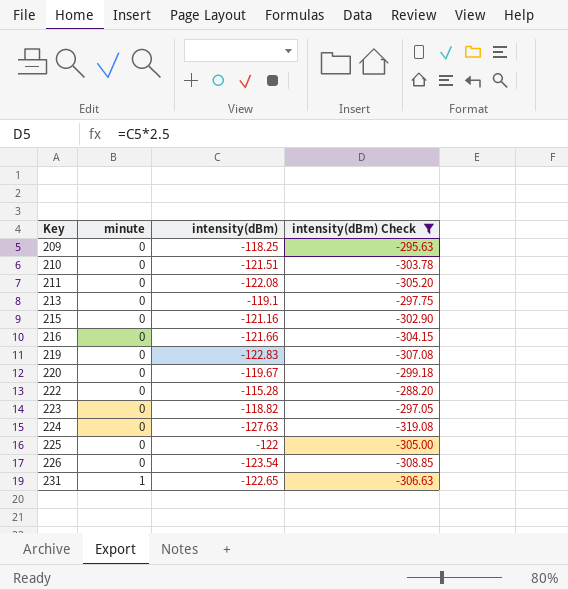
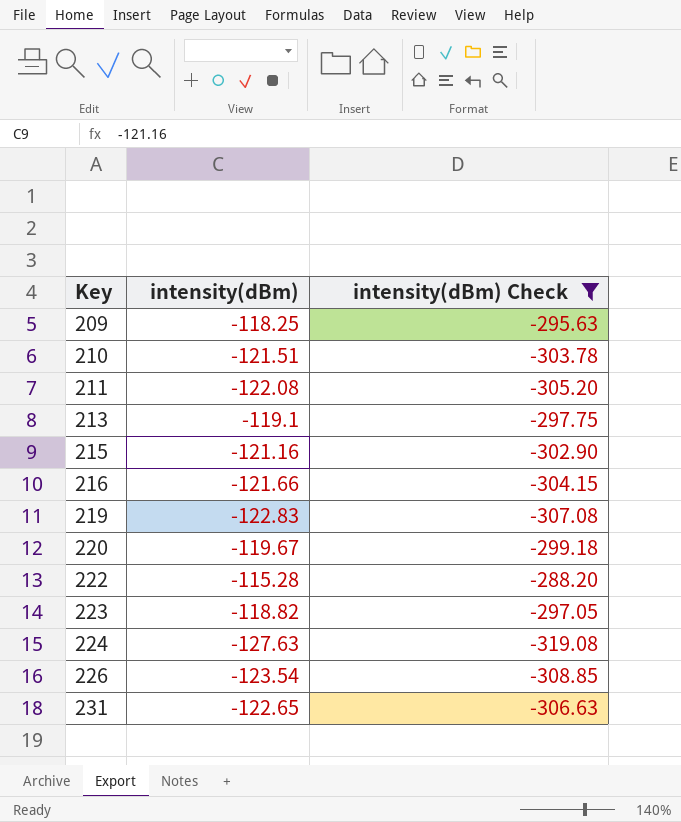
column minute | position: 2 -> none
row 225: 0 | -122 | -305.00 -> none

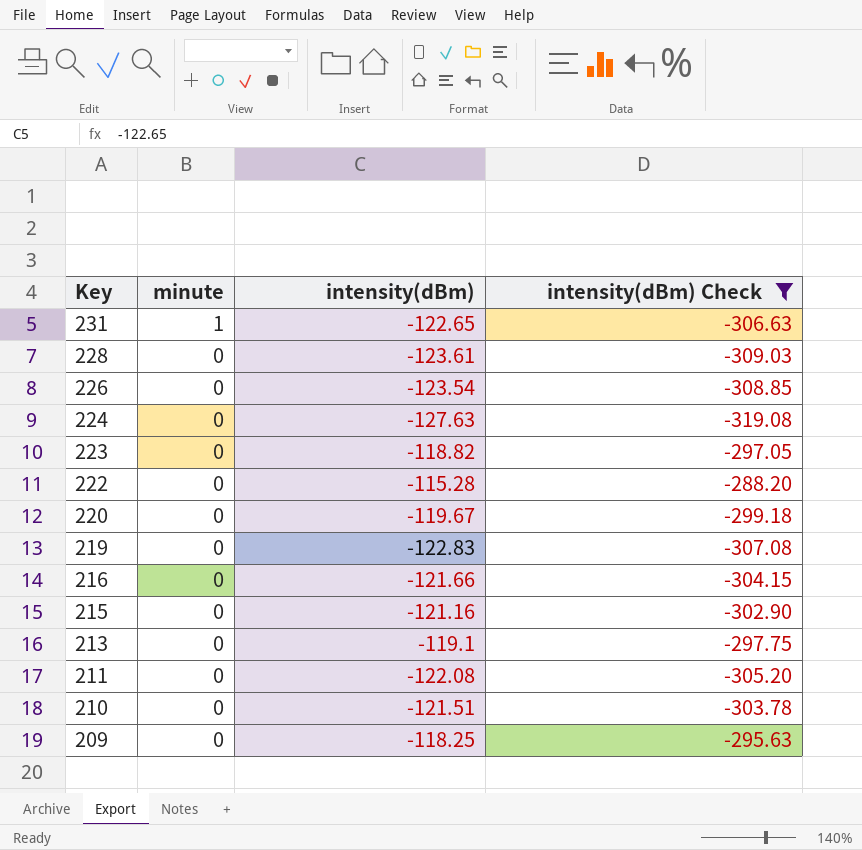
row order: Key ascending -> Key descending
column minute | position: none -> 2
row 228: none -> 0 | -123.61 | -309.03

